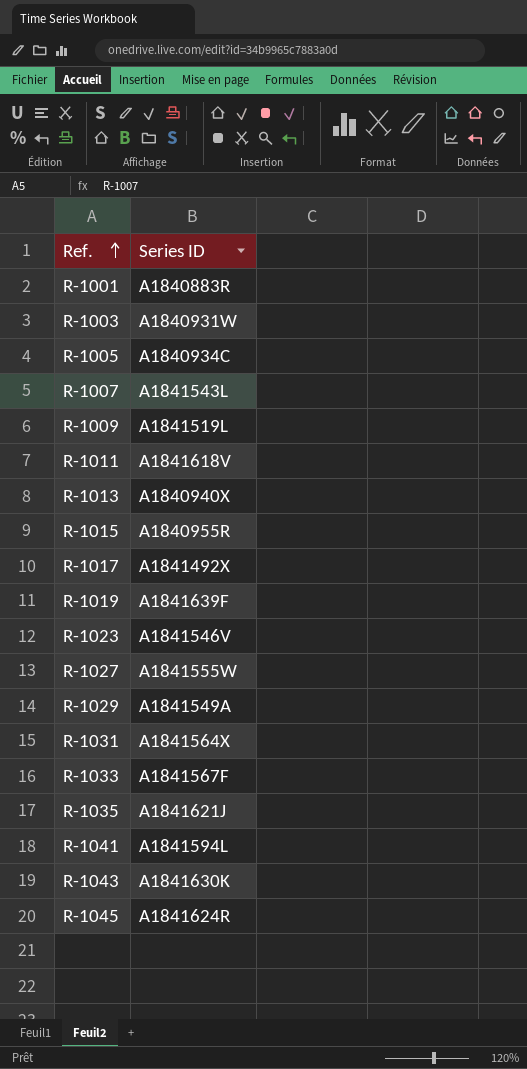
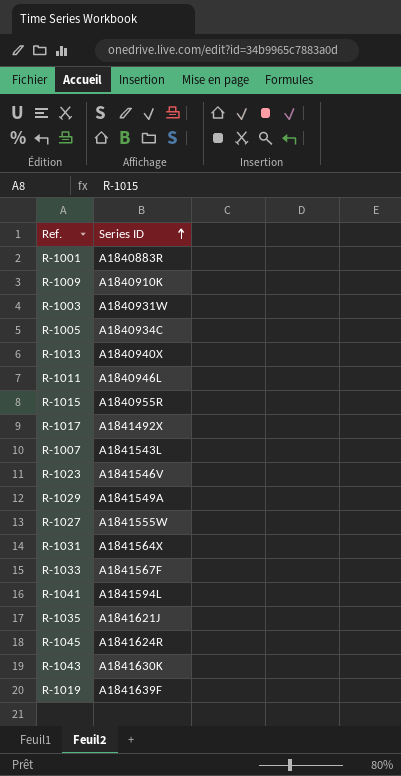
row order: Ref. ascending -> Series ID ascending
R-1009 | Series ID: A1841519L -> A1840910K
R-1011 | Series ID: A1841618V -> A1840946L

